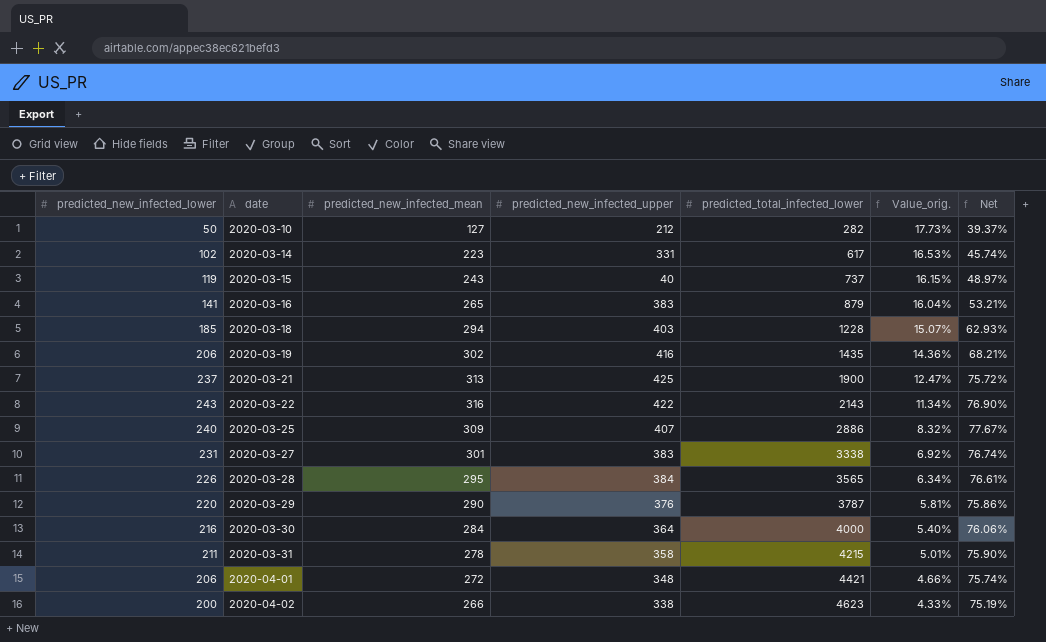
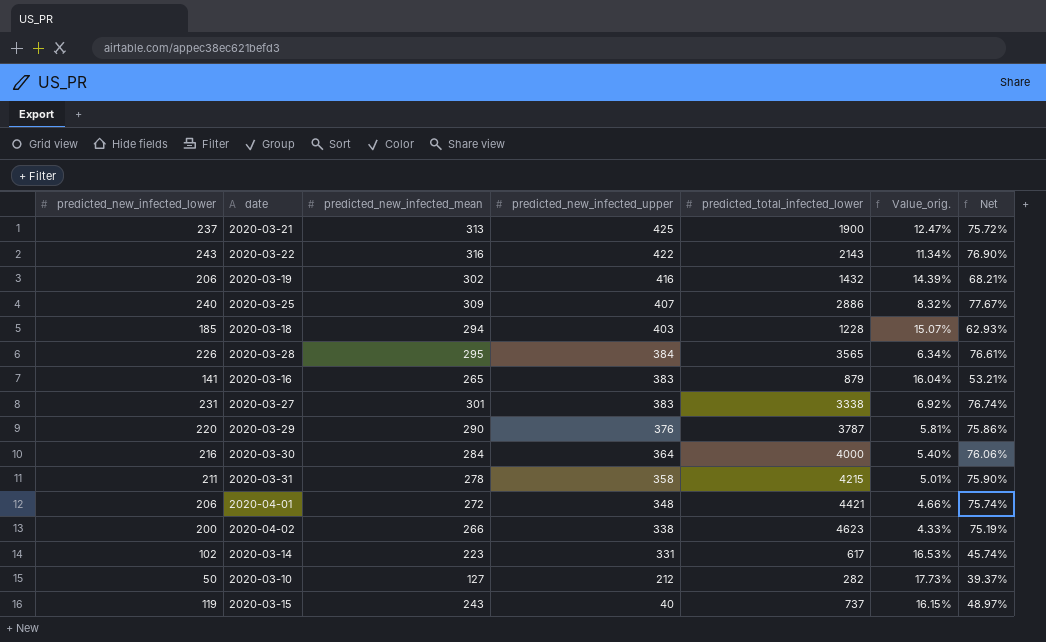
row order: date ascending -> predicted_new_infected_upper descending
2020-03-19 | predicted_total_infected_lower: 1435 -> 1432
2020-03-19 | Value_orig.: 14.36% -> 14.39%

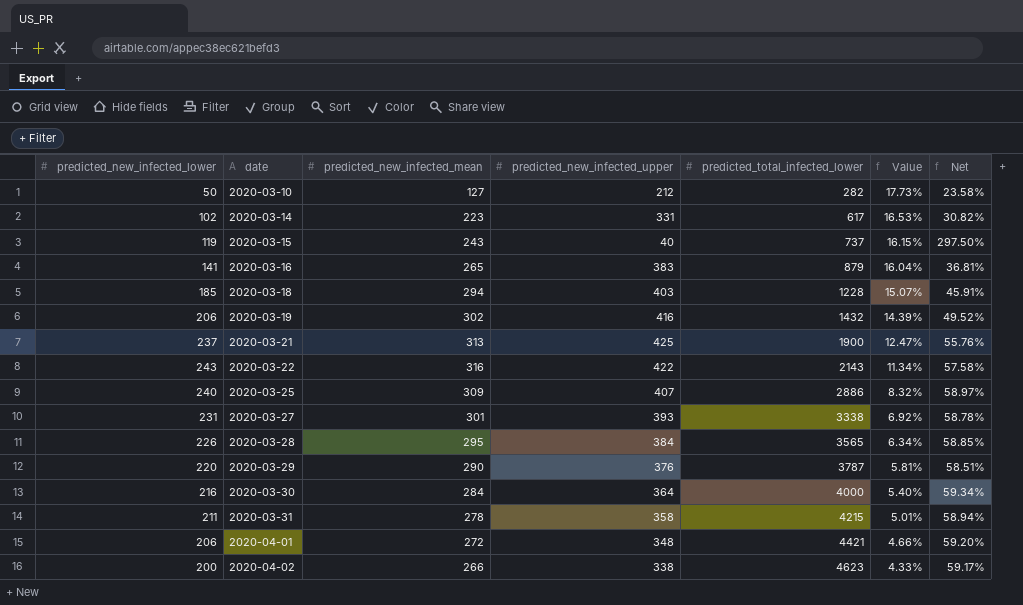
row order: predicted_new_infected_upper descending -> date ascending
column name: Value_orig. -> Value
column Net | formula: [predicted_new_infected_lower] / [predicted_new_infected_mean] -> [predicted_new_infected_lower] / [predicted_new_infected_upper]
2020-03-27 | predicted_new_infected_upper: 383 -> 393

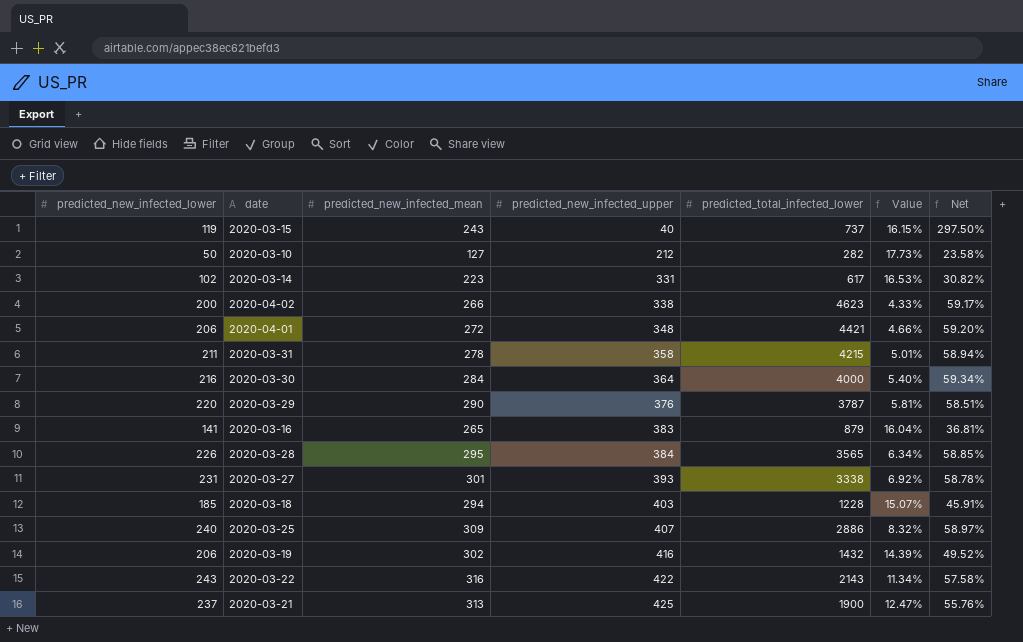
row order: date ascending -> predicted_new_infected_upper ascending

